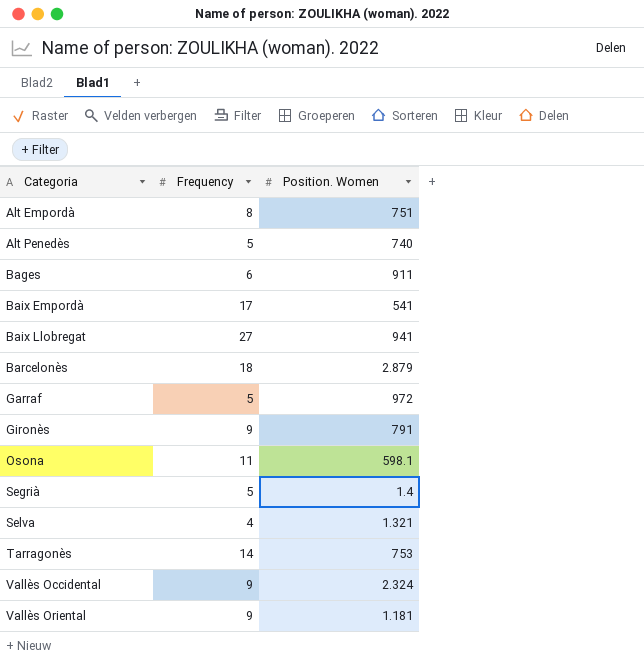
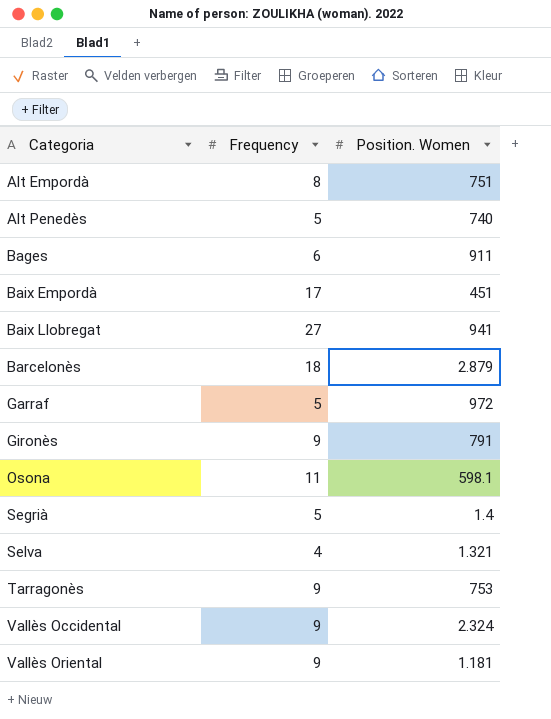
Baix Empordà | Position. Women: 541 -> 451
Tarragonès | Frequency: 14 -> 9

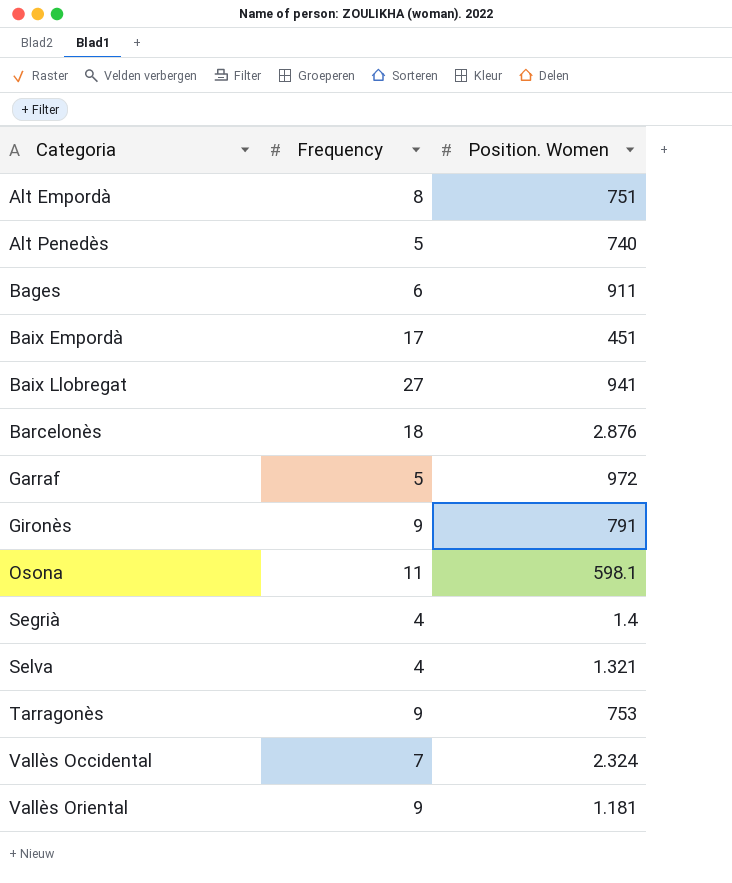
Barcelonès | Position. Women: 2.879 -> 2.876
Segrià | Frequency: 5 -> 4
Vallès Occidental | Frequency: 9 -> 7

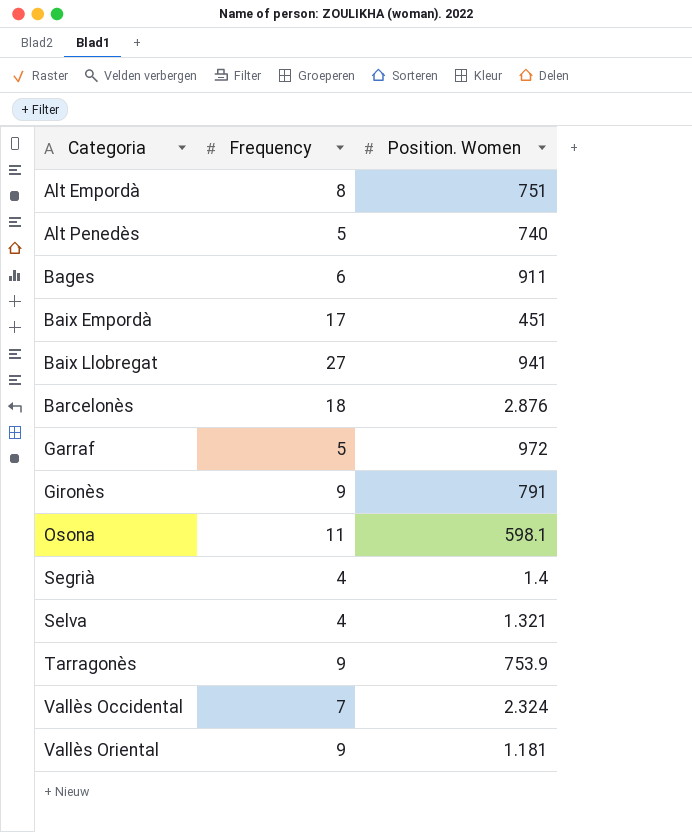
Tarragonès | Position. Women: 753 -> 753.9

